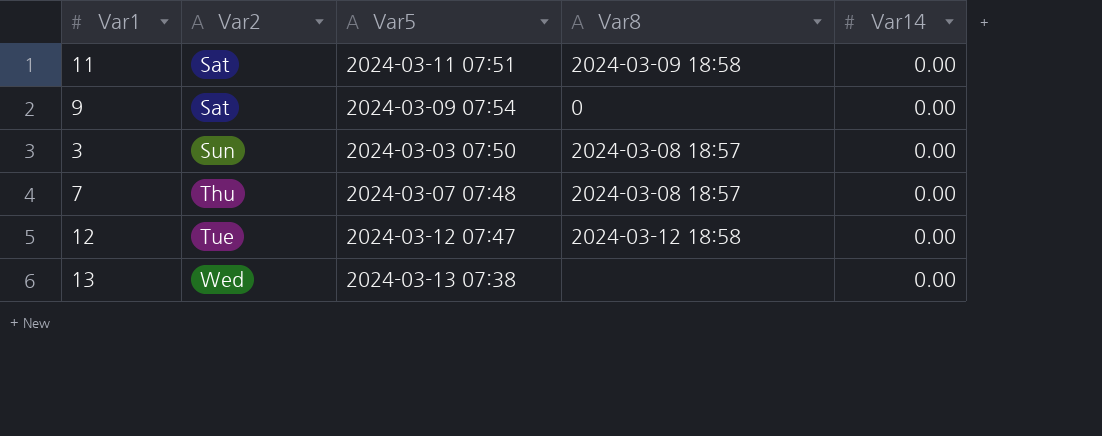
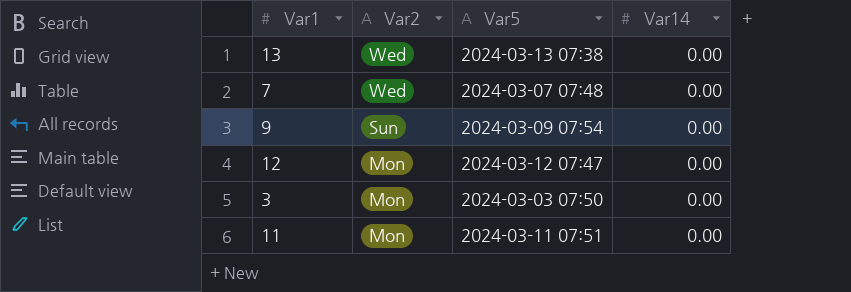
row order: Var2 ascending -> Var2 descending
column Var8 | position: 4 -> none
7 | Var2: Thu -> Wed
9 | Var2: Sat -> Sun
12 | Var2: Tue -> Mon
3 | Var2: Sun -> Mon
11 | Var2: Sat -> Mon

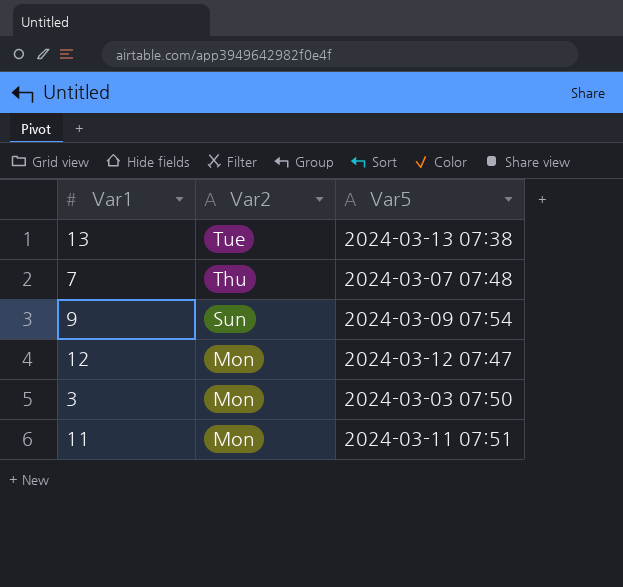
column Var14 | position: 4 -> none
13 | Var2: Wed -> Tue
7 | Var2: Wed -> Thu

